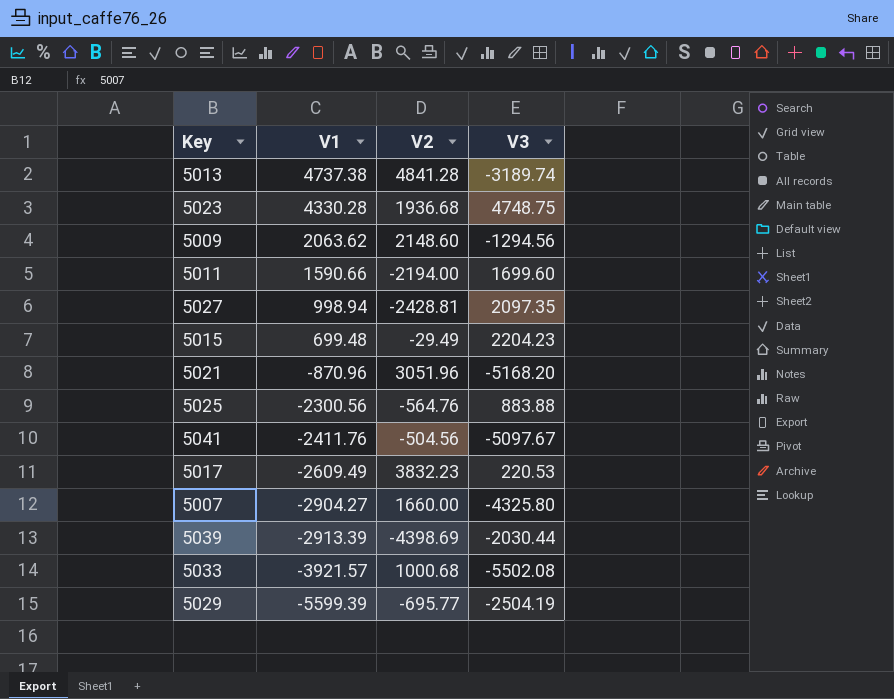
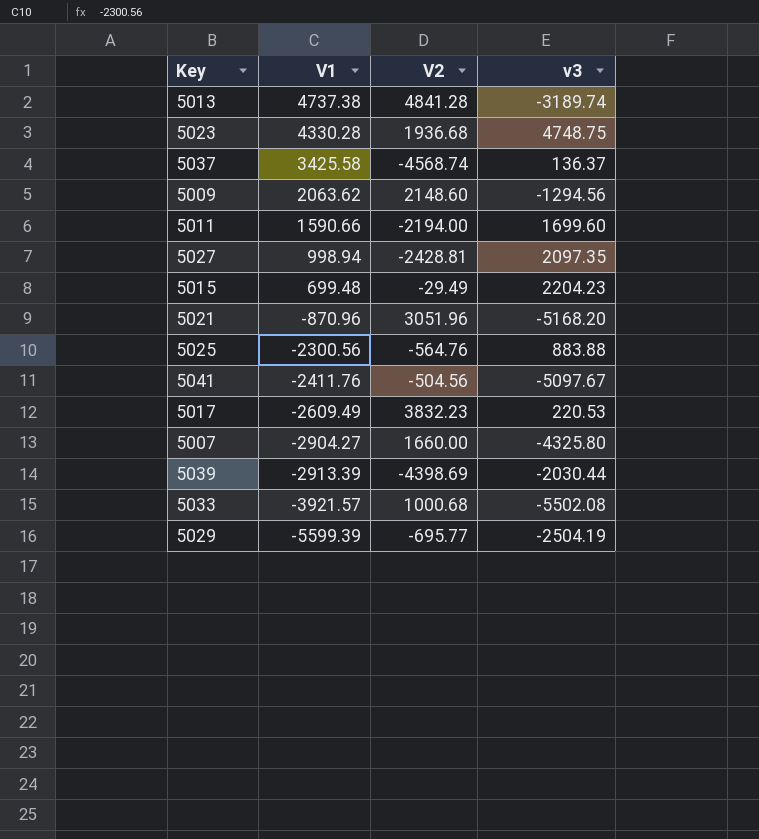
column name: V3 -> v3
row 5037: none -> 3425.58 | -4568.74 | 136.37

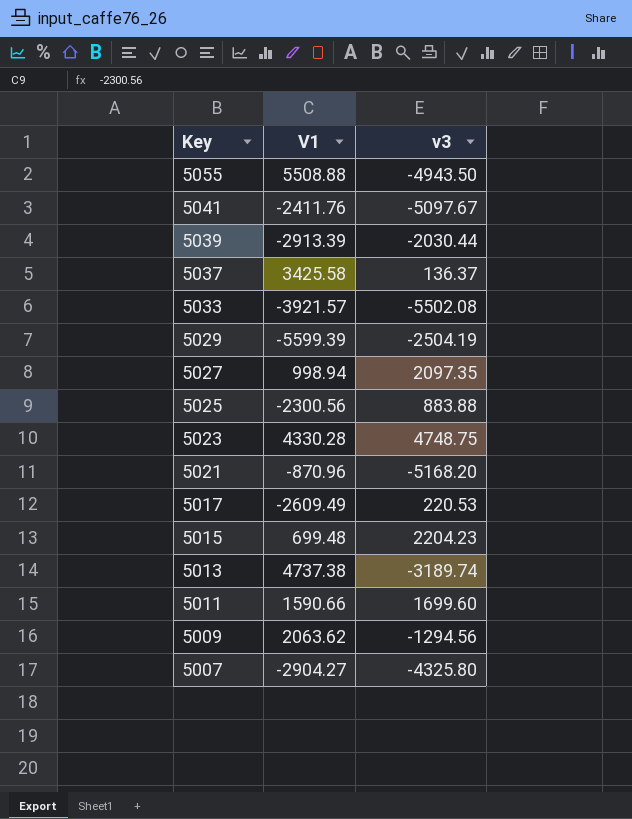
row order: V1 descending -> Key descending
column V2 | position: 3 -> none
row 5055: none -> 5508.88 | -4943.50

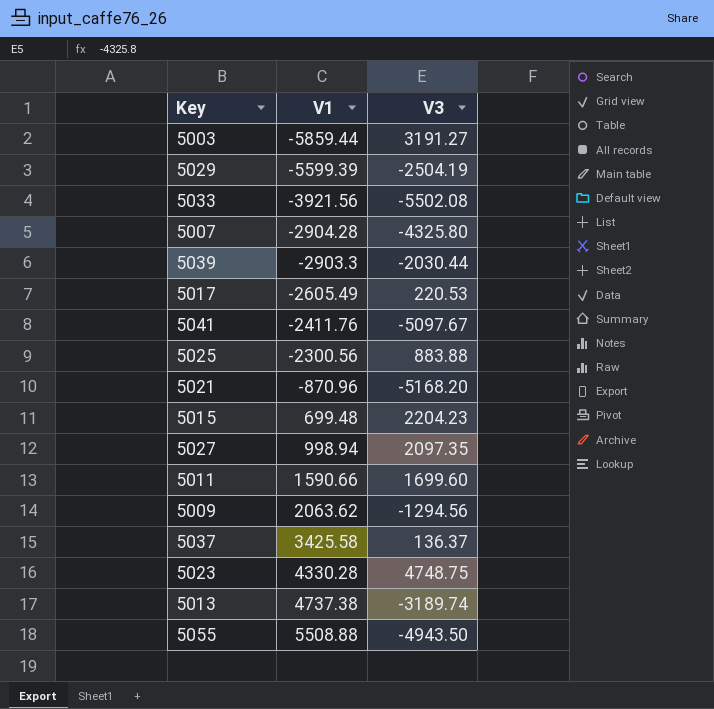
row order: Key descending -> V1 ascending
column name: v3 -> V3
row 5003: none -> -5859.44 | 3191.27
5033 | V1: -3921.57 -> -3921.56
5007 | V1: -2904.27 -> -2904.28
5039 | V1: -2913.39 -> -2903.3
5017 | V1: -2609.49 -> -2605.49

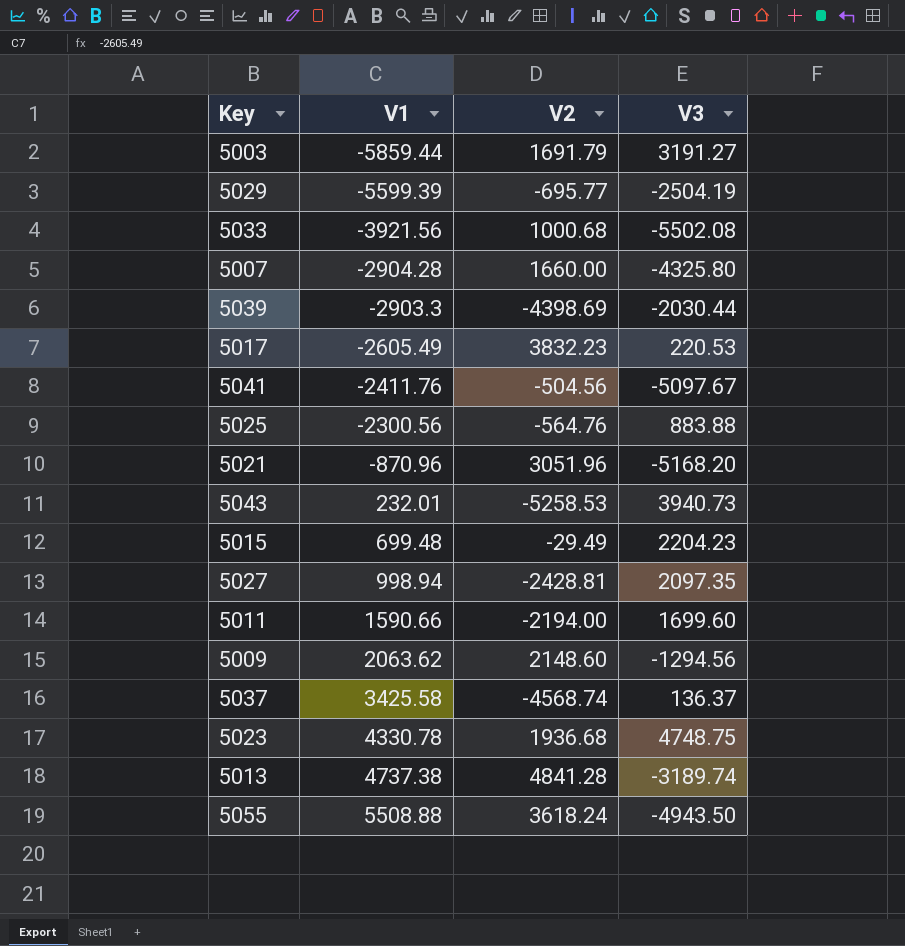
column V2 | position: none -> 3
row 5043: none -> 232.01 | -5258.53 | 3940.73
5023 | V1: 4330.28 -> 4330.78

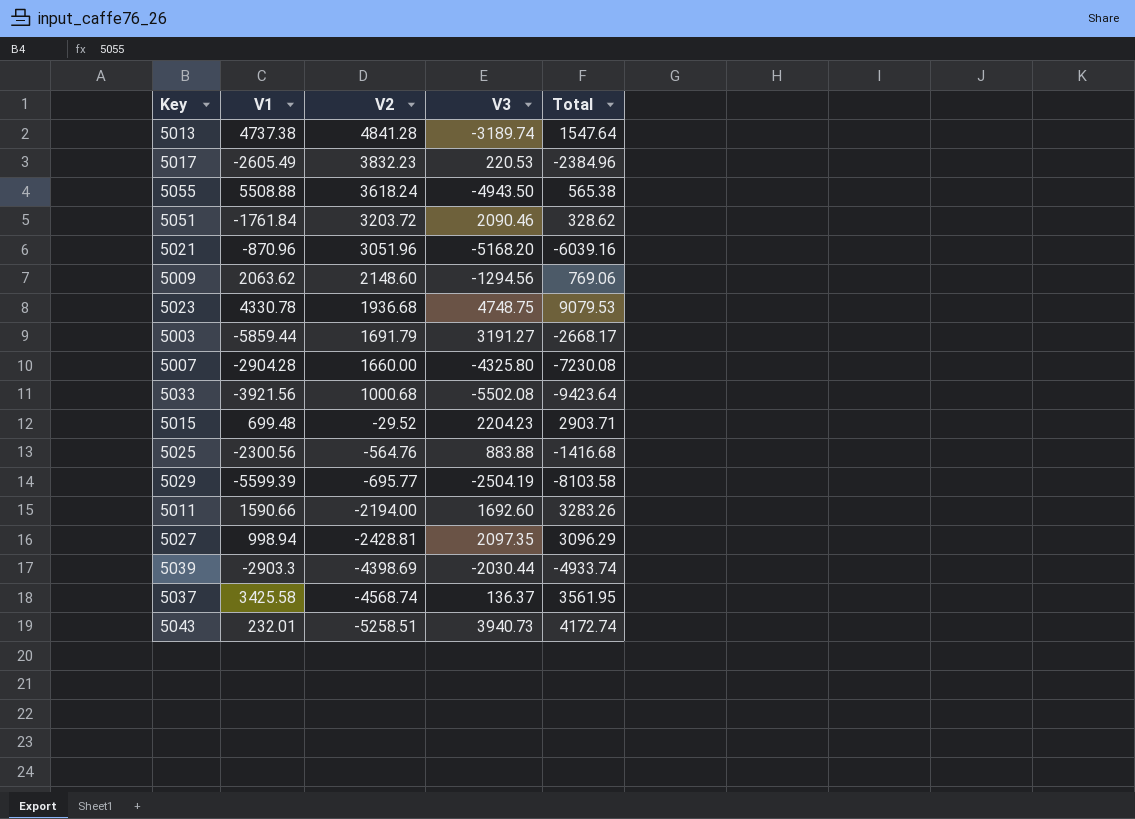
row order: V1 ascending -> V2 descending
column Total | formula: none -> [V1] + [V3]
row 5041: -2411.76 | -504.56 | -5097.67 -> none
row 5051: none -> -1761.84 | 3203.72 | 2090.46 | 328.62
5015 | V2: -29.49 -> -29.52
5011 | V3: 1699.60 -> 1692.60
5043 | V2: -5258.53 -> -5258.51

